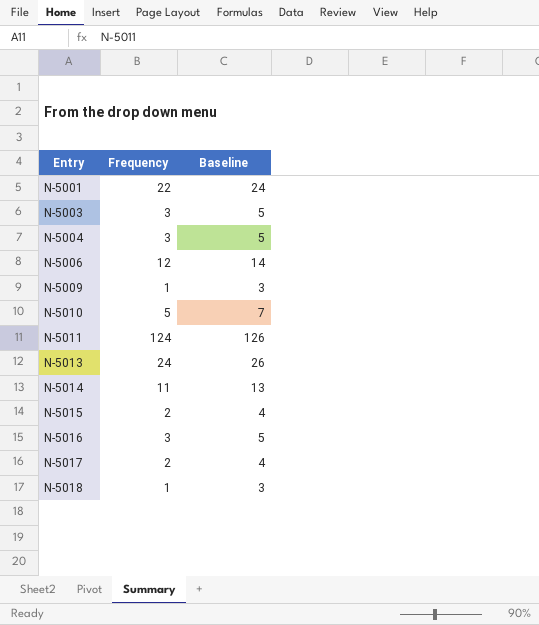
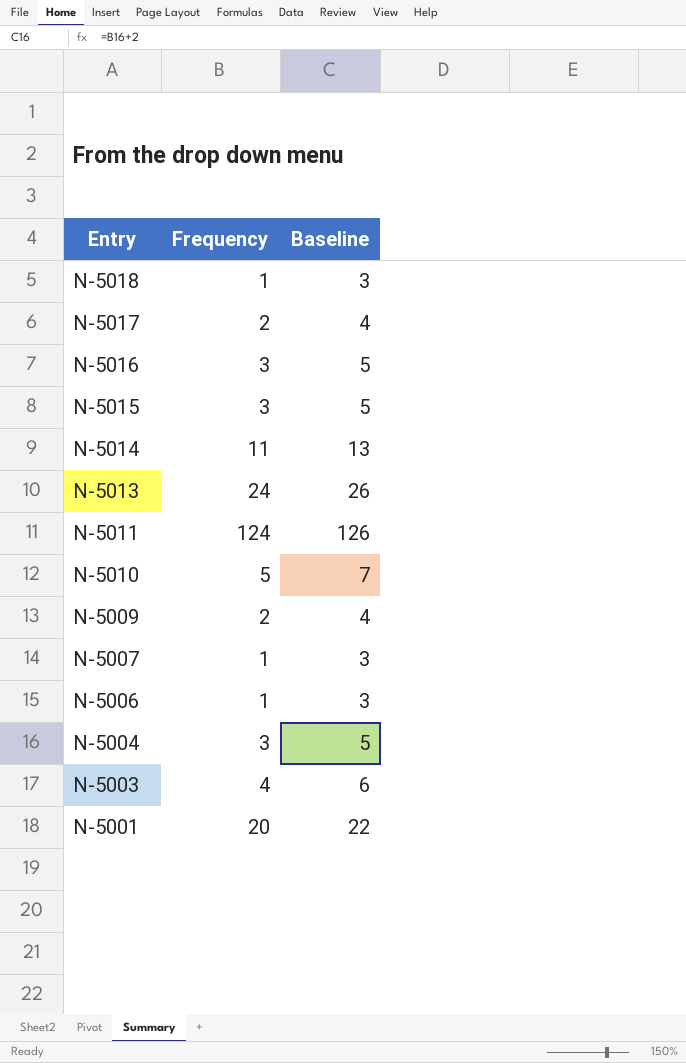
row order: Entry ascending -> Entry descending
N-5015 | Frequency: 2 -> 3
N-5015 | Baseline: 4 -> 5
N-5009 | Frequency: 1 -> 2
N-5009 | Baseline: 3 -> 4
row N-5007: none -> 1 | 3
N-5006 | Frequency: 12 -> 1
N-5006 | Baseline: 14 -> 3
N-5003 | Frequency: 3 -> 4
N-5003 | Baseline: 5 -> 6
N-5001 | Frequency: 22 -> 20
N-5001 | Baseline: 24 -> 22

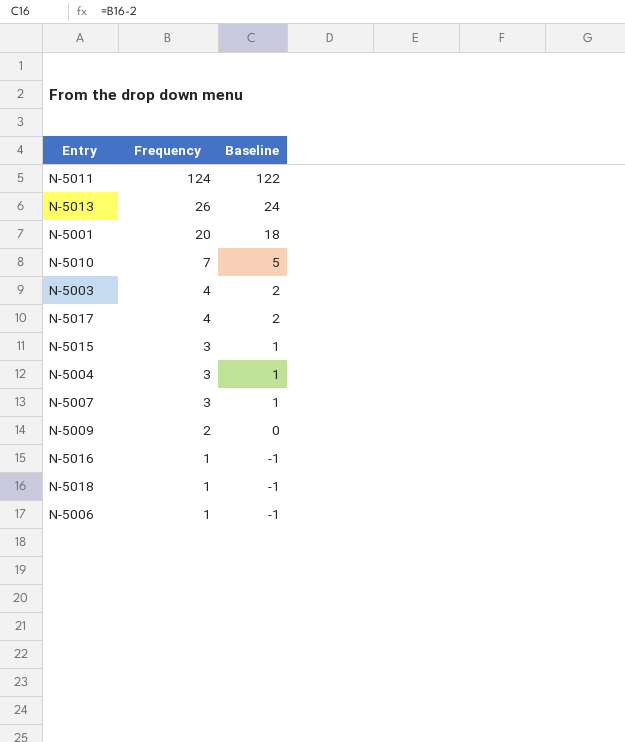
row order: Entry descending -> Frequency descending
column Baseline | formula: [Frequency] + 2 -> [Frequency] - 2
row N-5014: 11 | 13 -> none
N-5013 | Frequency: 24 -> 26
N-5010 | Frequency: 5 -> 7
N-5017 | Frequency: 2 -> 4
N-5007 | Frequency: 1 -> 3
N-5016 | Frequency: 3 -> 1

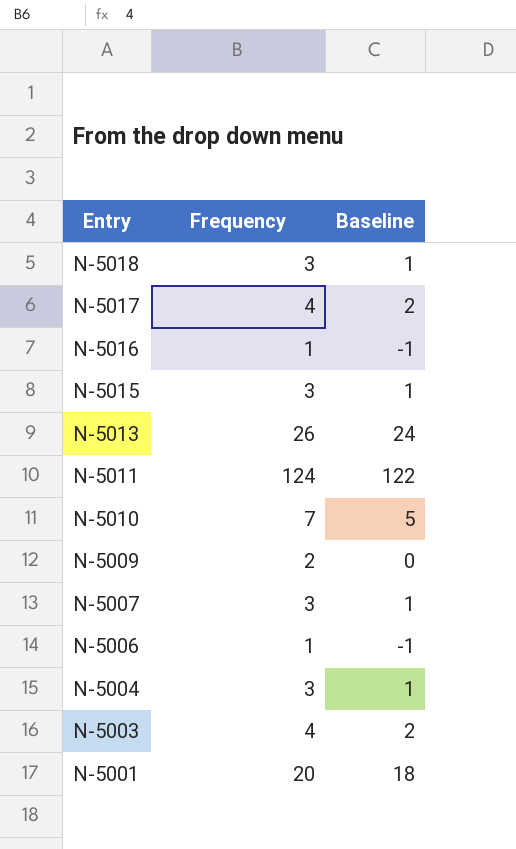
row order: Frequency descending -> Entry descending
N-5018 | Frequency: 1 -> 3
N-5018 | Baseline: -1 -> 1

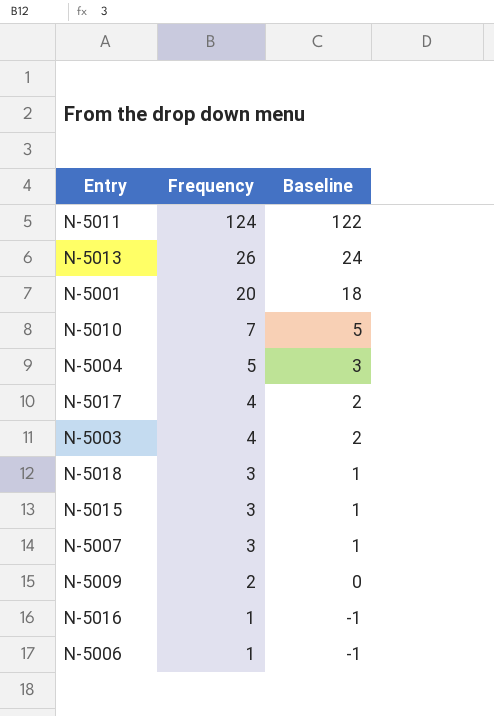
row order: Entry descending -> Frequency descending
N-5004 | Frequency: 3 -> 5
N-5004 | Baseline: 1 -> 3

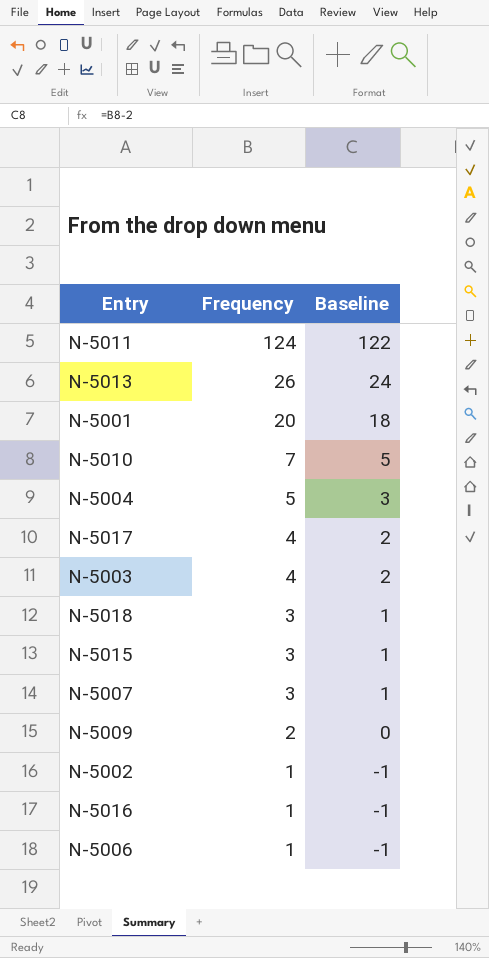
row N-5002: none -> 1 | -1

